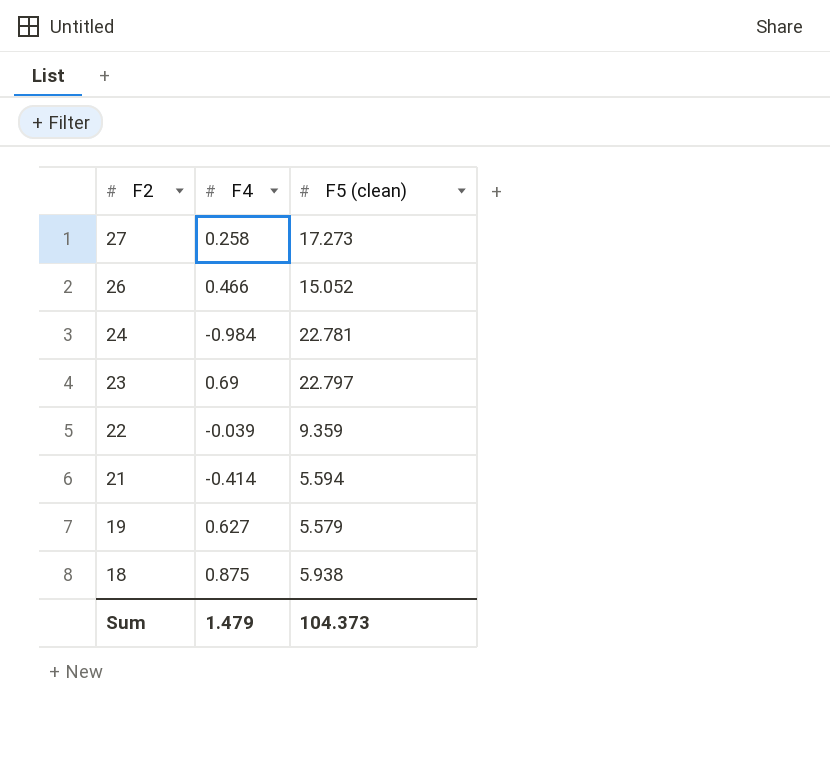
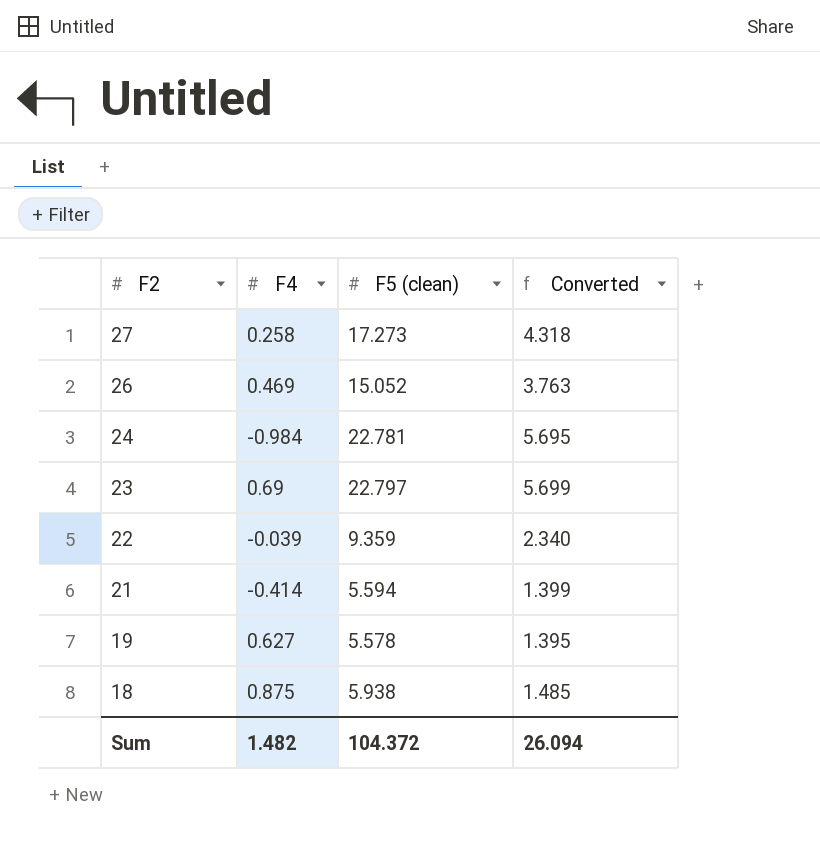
column Converted | formula: none -> [F5 (clean)] * 0.25
26 | F4: 0.466 -> 0.469
19 | F5 (clean): 5.579 -> 5.578
Sum | F4: 1.479 -> 1.482
Sum | F5 (clean): 104.373 -> 104.372

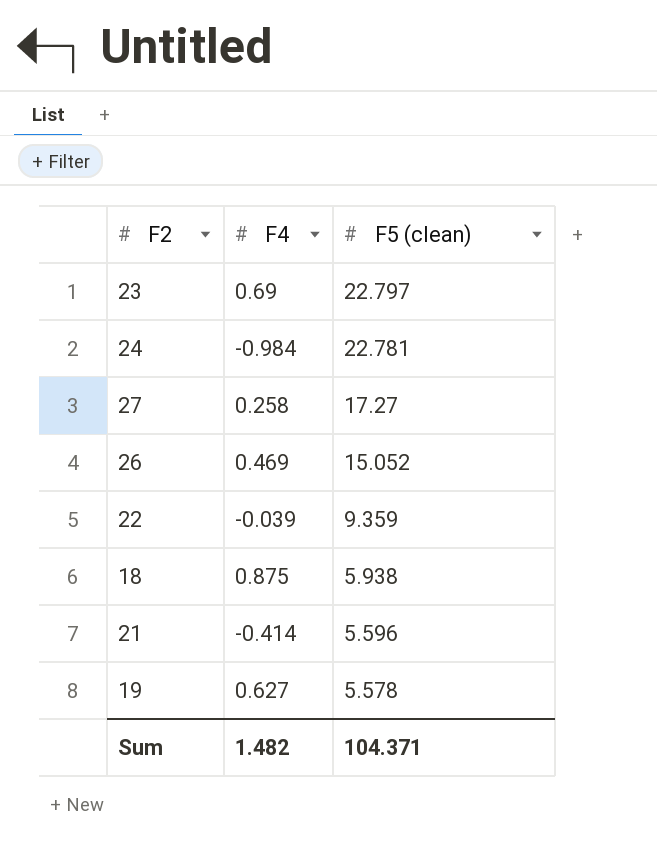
row order: F2 descending -> F5 (clean) descending
column Converted | formula: [F5 (clean)] * 0.25 -> none
27 | F5 (clean): 17.273 -> 17.27
21 | F5 (clean): 5.594 -> 5.596
Sum | F5 (clean): 104.372 -> 104.371

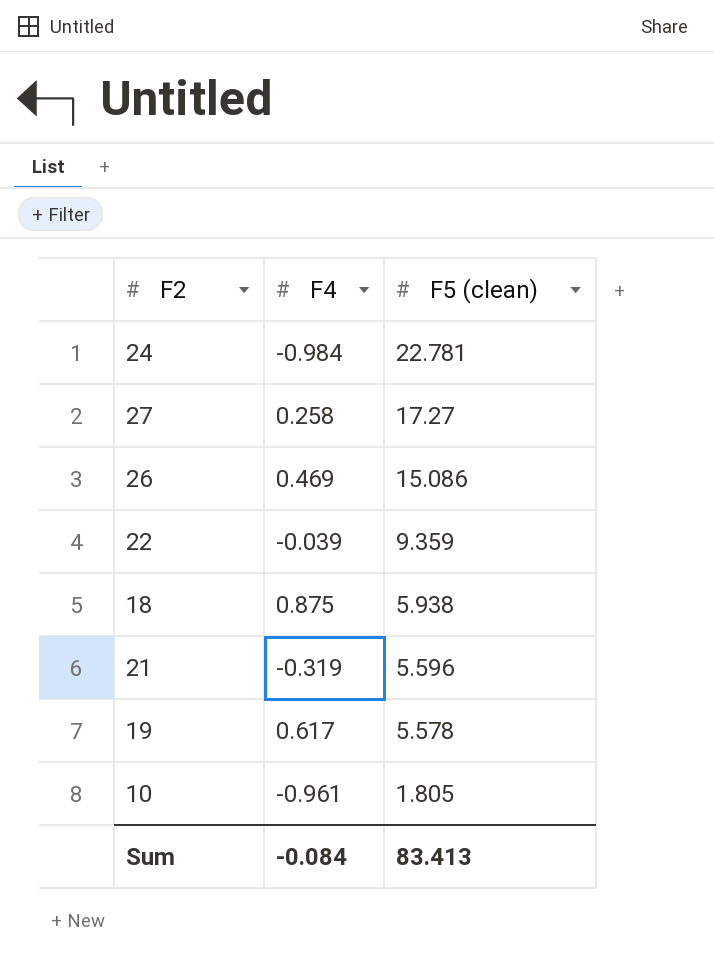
row 23: 0.69 | 22.797 -> none
26 | F5 (clean): 15.052 -> 15.086
21 | F4: -0.414 -> -0.319
19 | F4: 0.627 -> 0.617
row 10: none -> -0.961 | 1.805
Sum | F4: 1.482 -> -0.084
Sum | F5 (clean): 104.371 -> 83.413

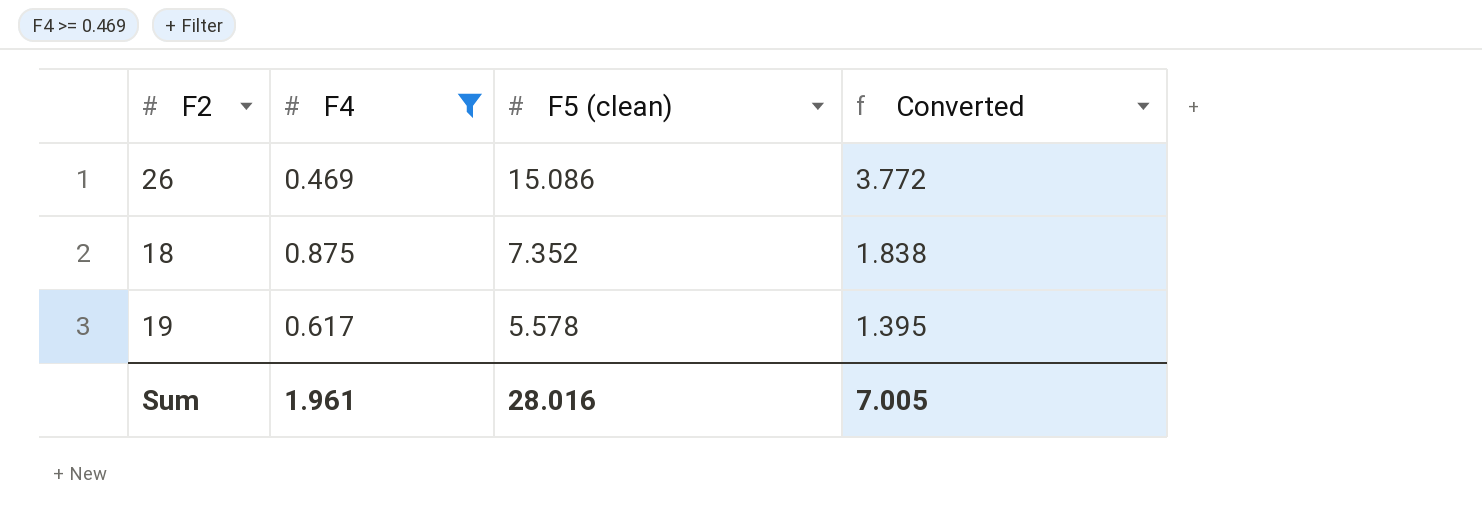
filter: none -> F4 >= 0.469
column Converted | formula: none -> [F5 (clean)] * 0.25
18 | F5 (clean): 5.938 -> 7.352
Sum | F4: -0.084 -> 1.961
Sum | F5 (clean): 83.413 -> 28.016

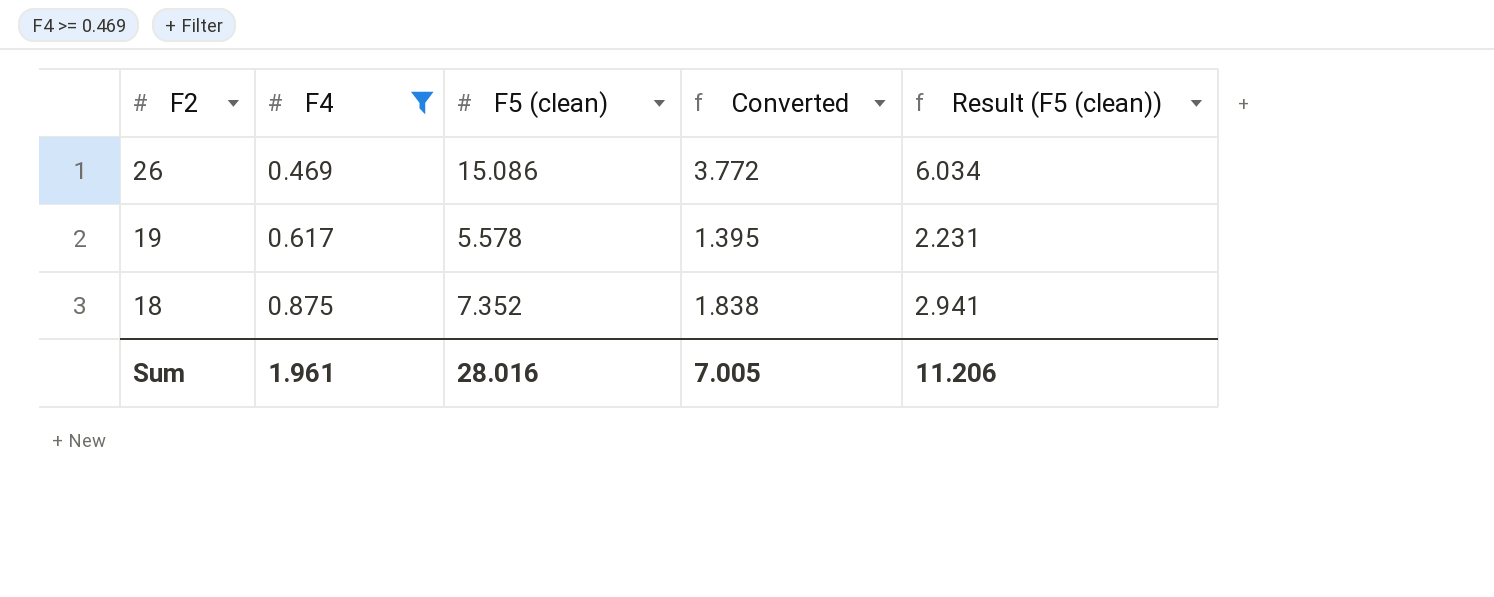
row order: F5 (clean) descending -> F2 descending
column Result (F5 (clean)) | formula: none -> [F5 (clean)] * 0.4

